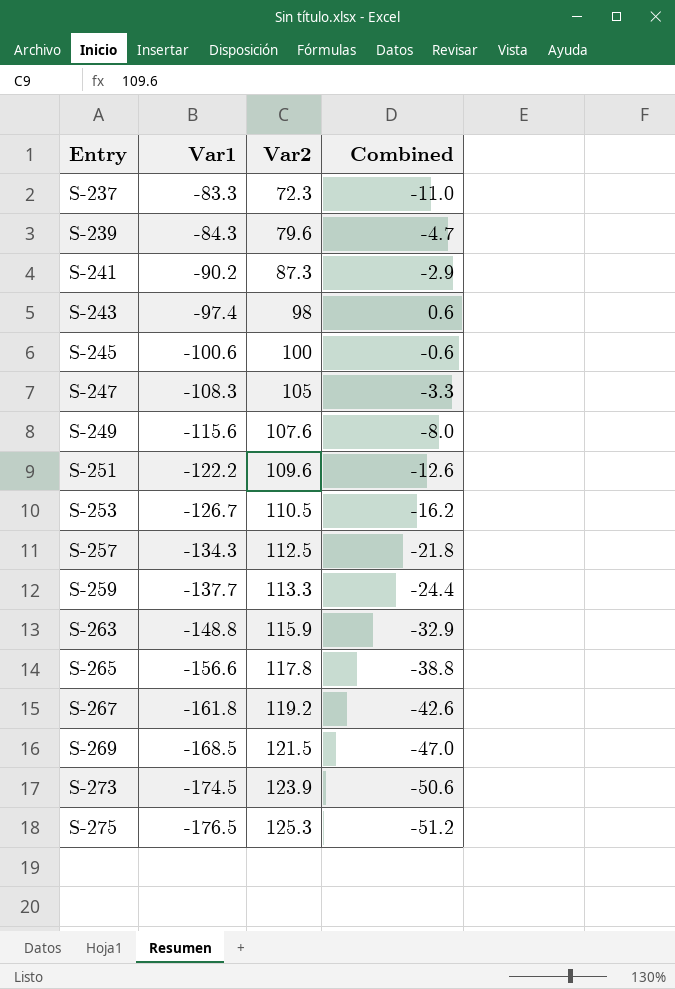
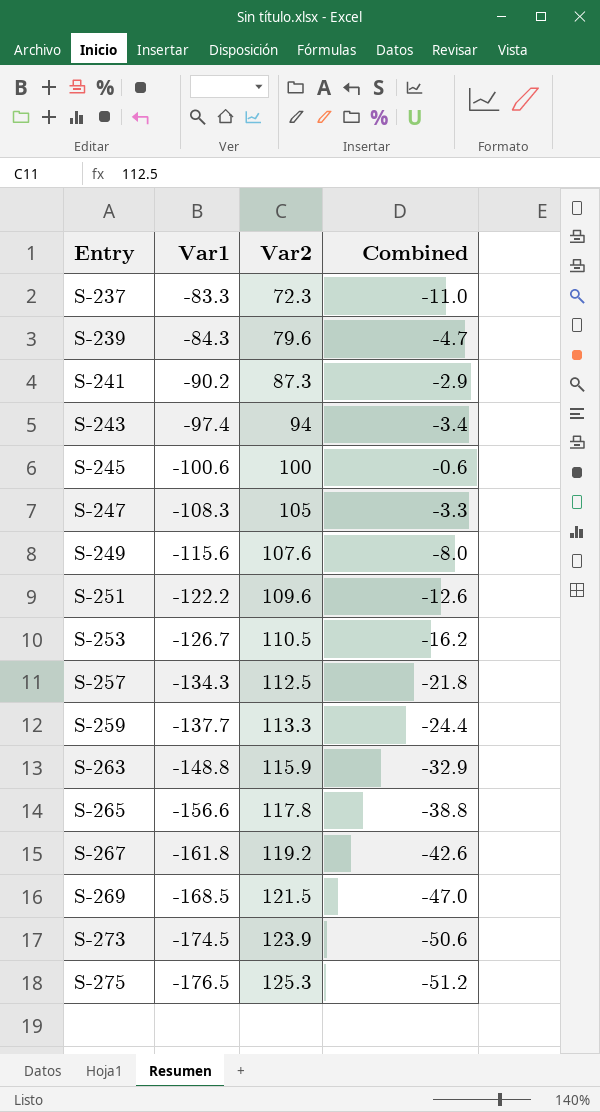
S-243 | Var2: 98 -> 94
S-243 | Combined: 0.6 -> -3.4

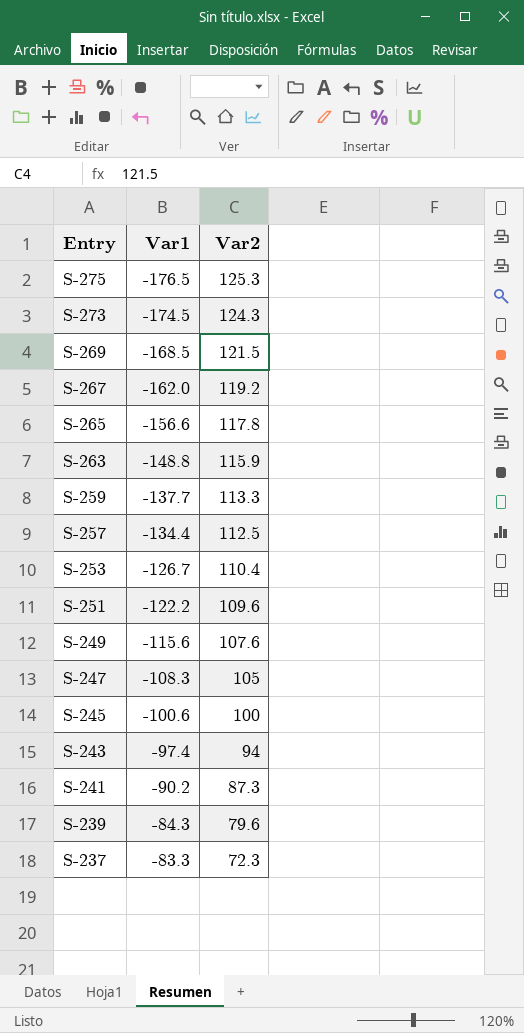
row order: Entry ascending -> Entry descending
column Combined | formula: [Var1] + [Var2] -> none
S-273 | Var2: 123.9 -> 124.3
S-267 | Var1: -161.8 -> -162.0
S-257 | Var1: -134.3 -> -134.4
S-253 | Var2: 110.5 -> 110.4

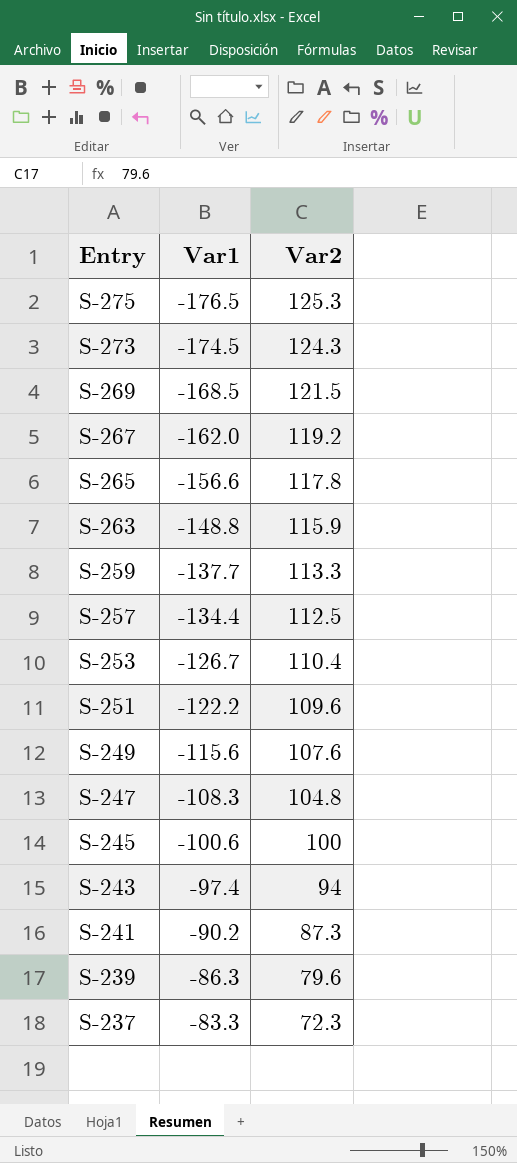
S-247 | Var2: 105 -> 104.8
S-239 | Var1: -84.3 -> -86.3

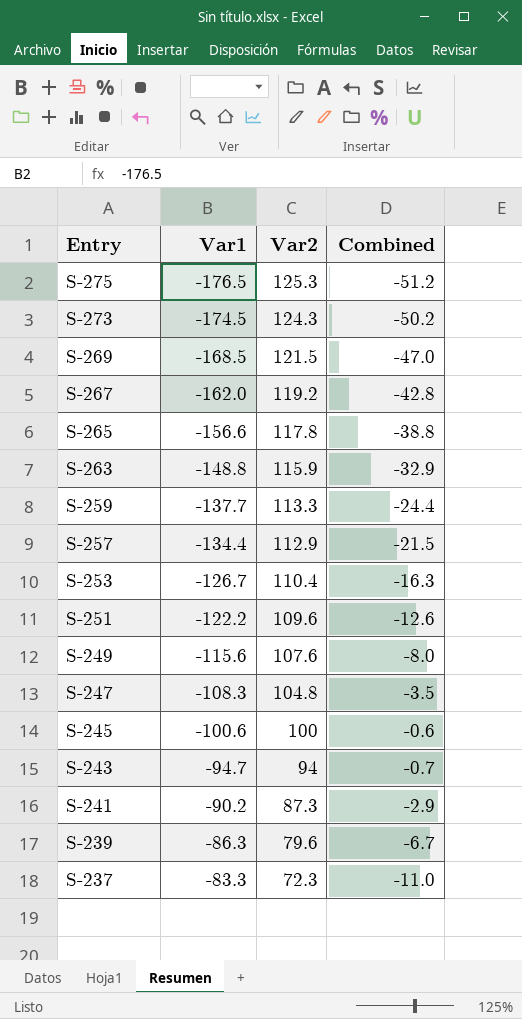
column Combined | formula: none -> [Var1] + [Var2]
S-257 | Var2: 112.5 -> 112.9
S-243 | Var1: -97.4 -> -94.7

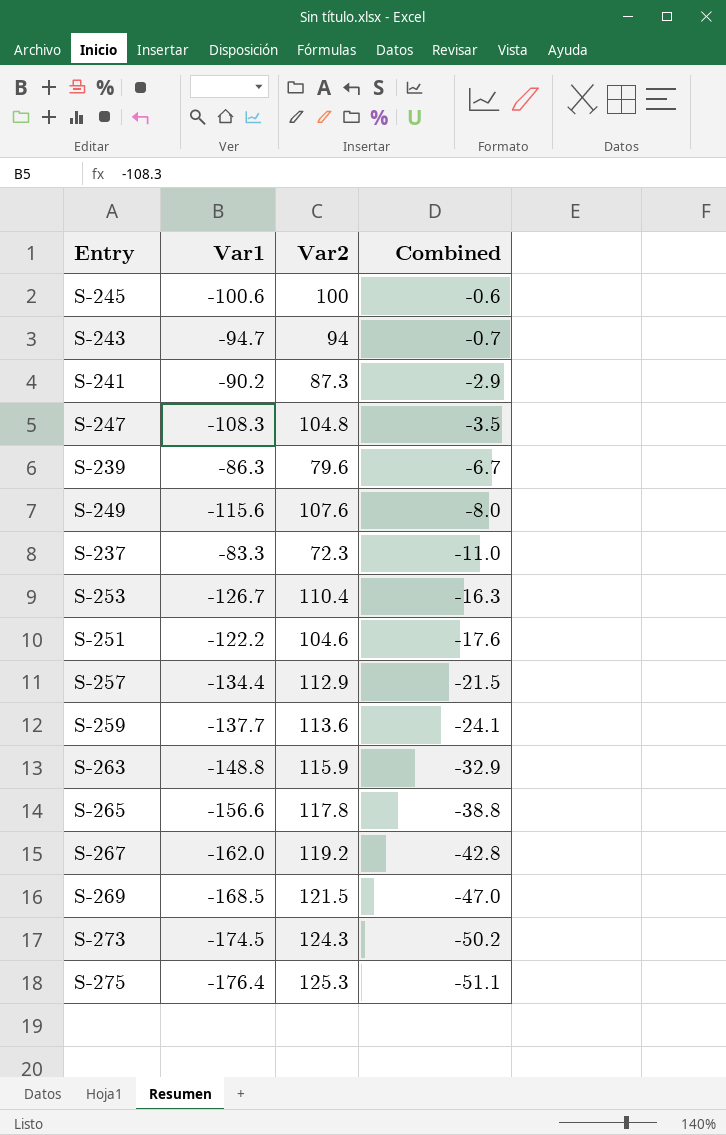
row order: Entry descending -> Combined descending
S-251 | Var2: 109.6 -> 104.6
S-251 | Combined: -12.6 -> -17.6
S-259 | Var2: 113.3 -> 113.6
S-259 | Combined: -24.4 -> -24.1
S-275 | Var1: -176.5 -> -176.4
S-275 | Combined: -51.2 -> -51.1

